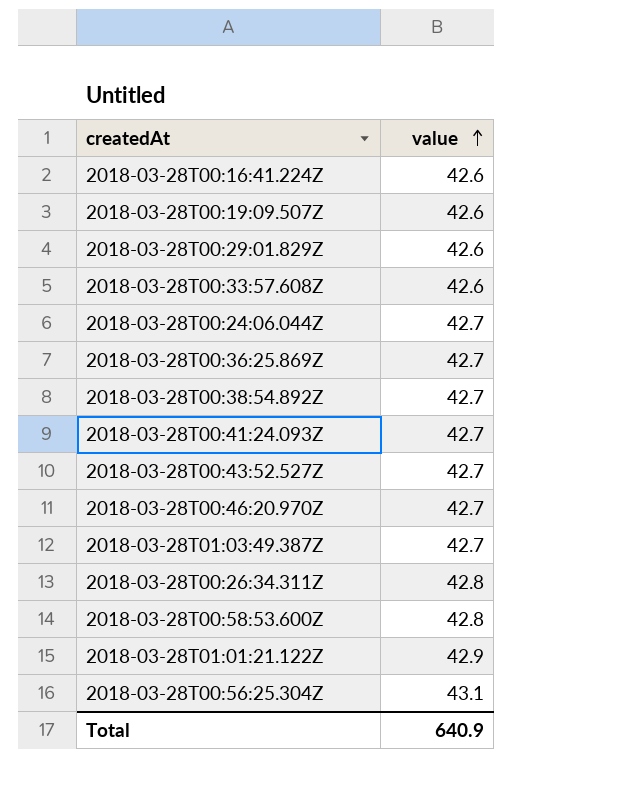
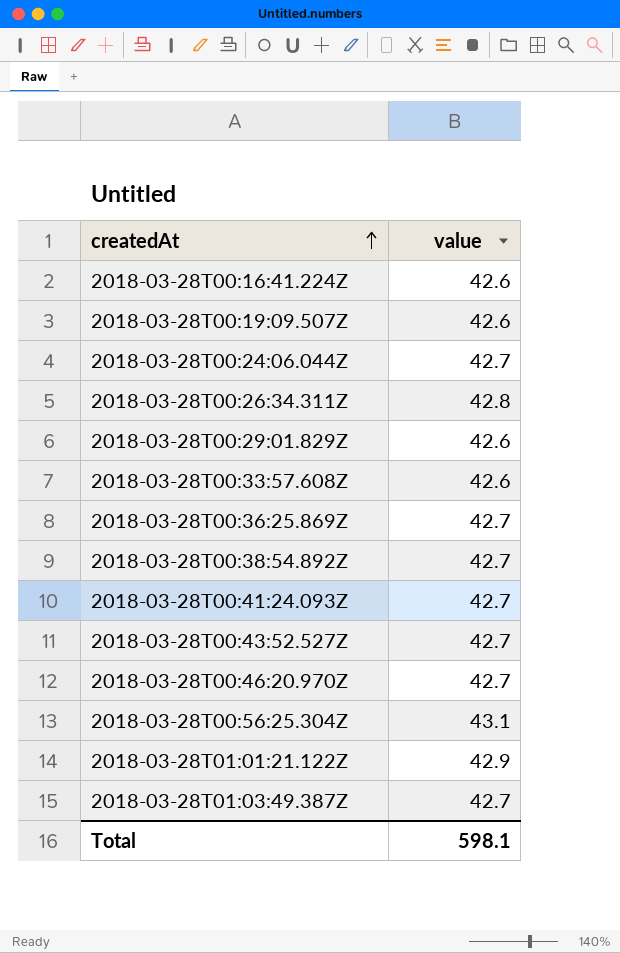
row order: value ascending -> createdAt ascending
row 2018-03-28T00:58:53.600Z: 42.8 -> none
Total | value: 640.9 -> 598.1

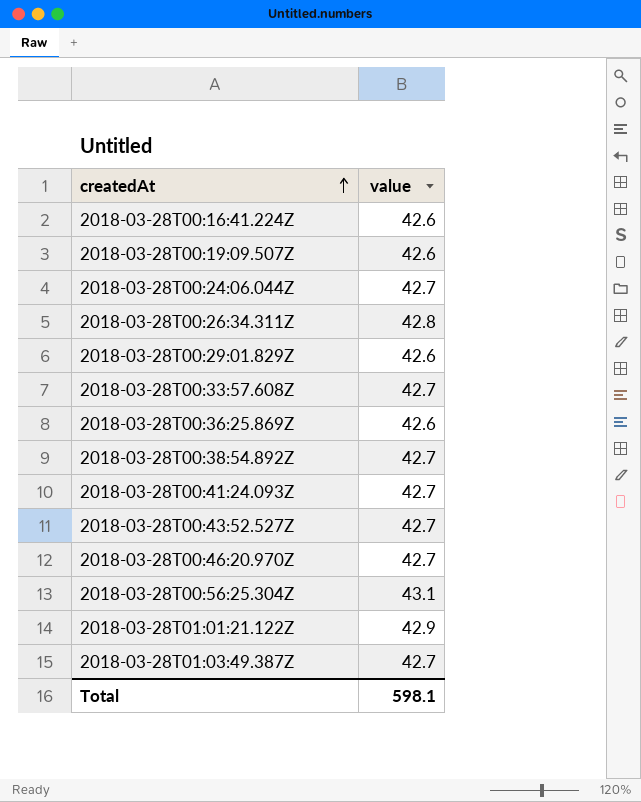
2018-03-28T00:33:57.608Z | value: 42.6 -> 42.7
2018-03-28T00:36:25.869Z | value: 42.7 -> 42.6

